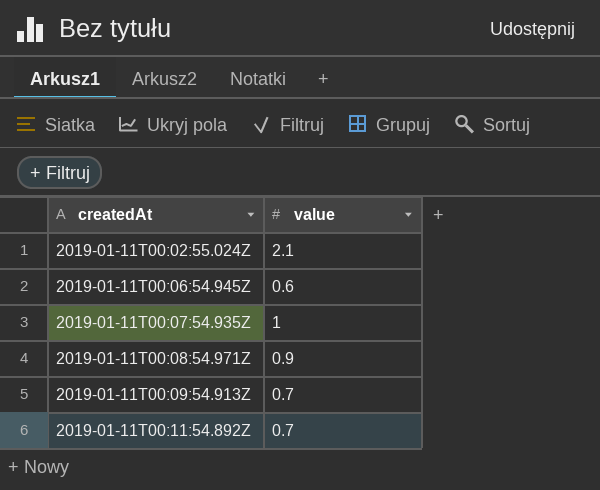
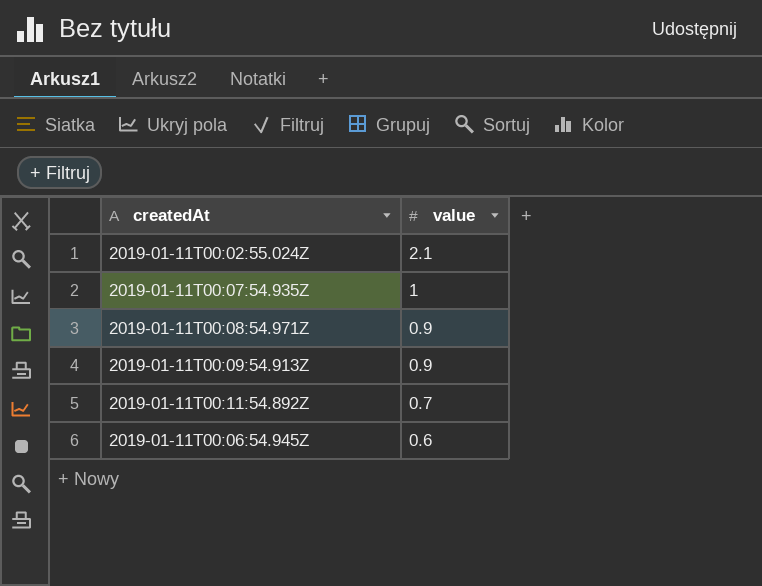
row order: createdAt ascending -> value descending
2019-01-11T00:09:54.913Z | value: 0.7 -> 0.9

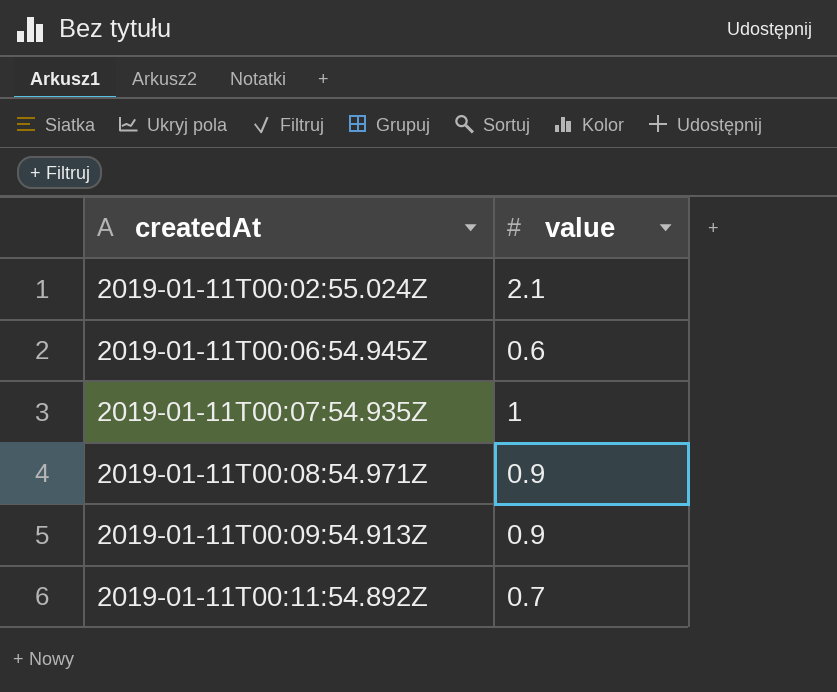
row order: value descending -> createdAt ascending

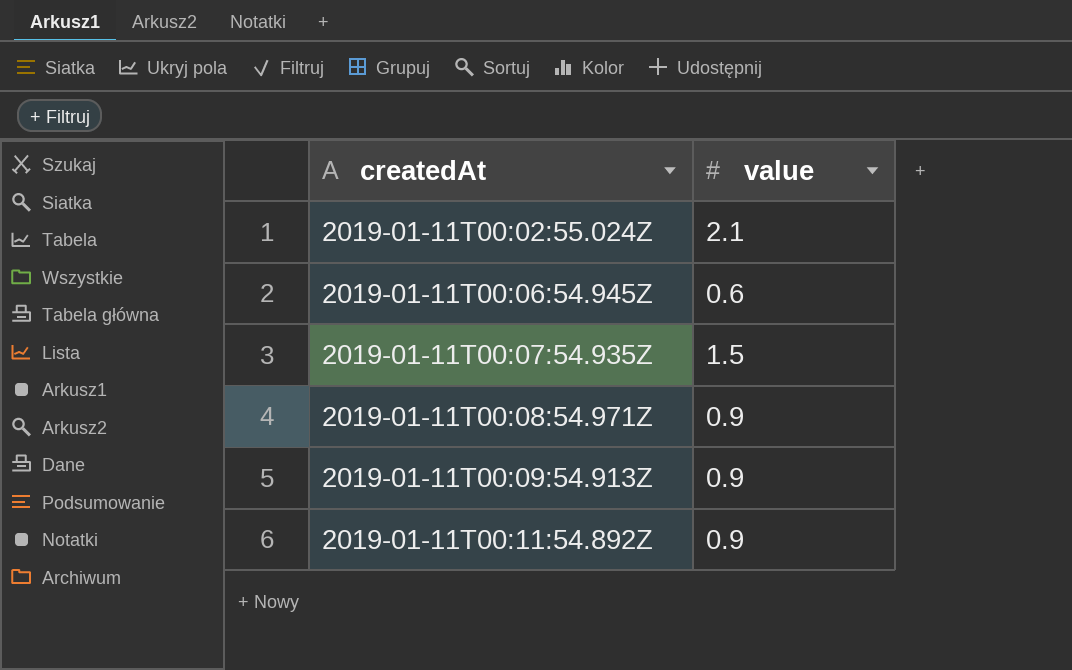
2019-01-11T00:07:54.935Z | value: 1 -> 1.5
2019-01-11T00:11:54.892Z | value: 0.7 -> 0.9

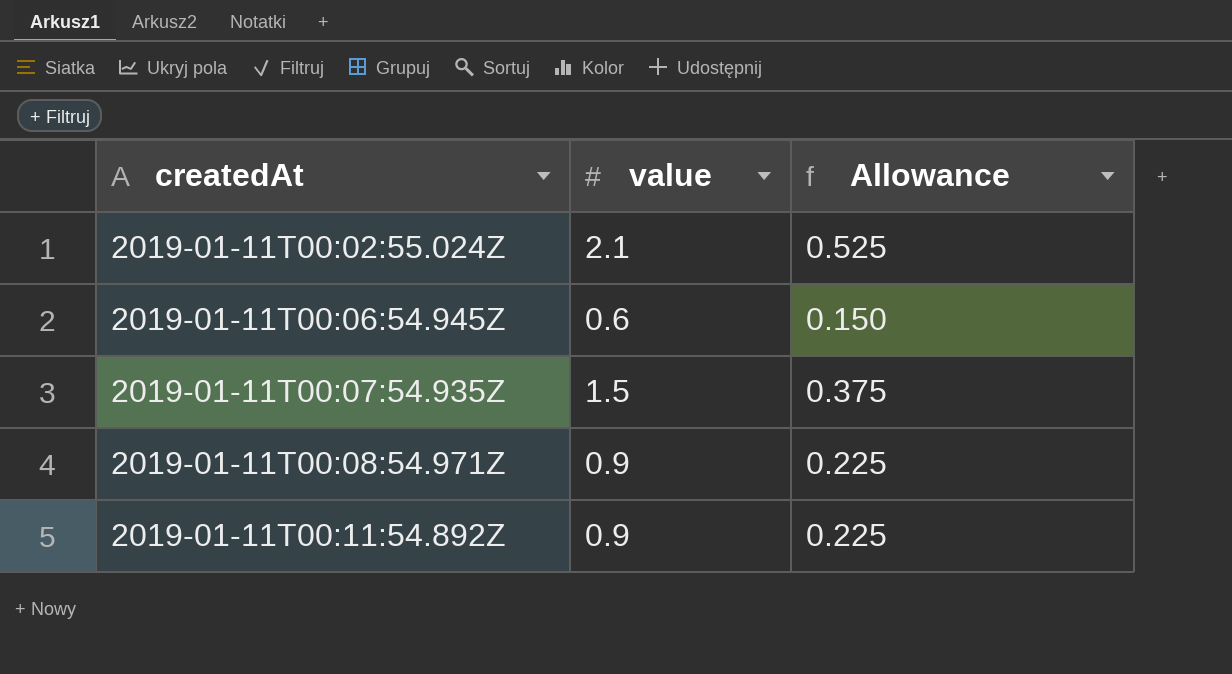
column Allowance | formula: none -> [value] * 0.25
row 2019-01-11T00:09:54.913Z: 0.9 -> none

